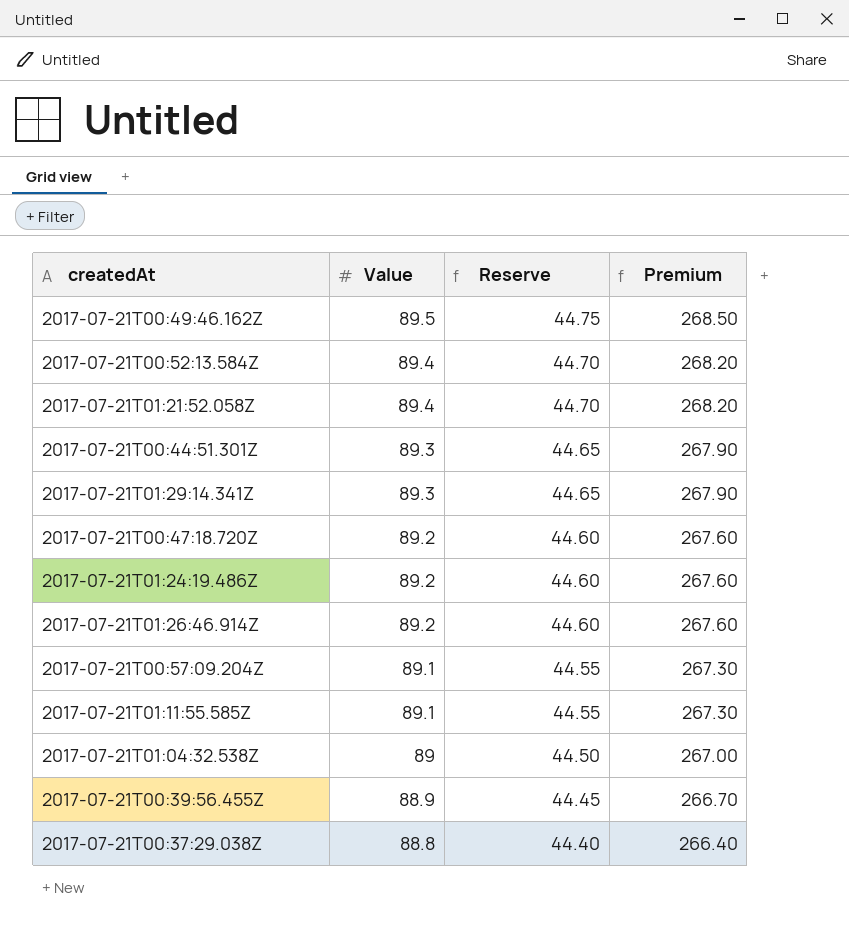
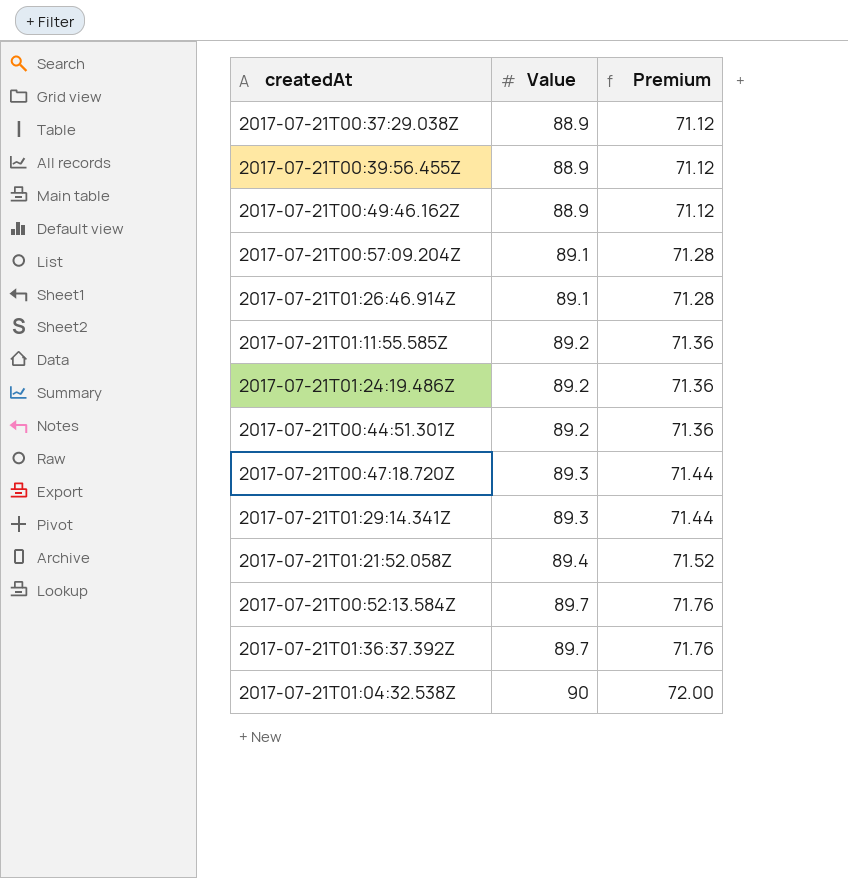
row order: Value descending -> Value ascending
column Reserve | formula: [Value] * 0.5 -> none
column Premium | formula: [Value] * 3 -> [Value] * 0.8
2017-07-21T00:37:29.038Z | Value: 88.8 -> 88.9
2017-07-21T00:49:46.162Z | Value: 89.5 -> 88.9
2017-07-21T01:26:46.914Z | Value: 89.2 -> 89.1
2017-07-21T01:11:55.585Z | Value: 89.1 -> 89.2
2017-07-21T00:44:51.301Z | Value: 89.3 -> 89.2
2017-07-21T00:47:18.720Z | Value: 89.2 -> 89.3
2017-07-21T00:52:13.584Z | Value: 89.4 -> 89.7
row 2017-07-21T01:36:37.392Z: none -> 89.7 | 71.76
2017-07-21T01:04:32.538Z | Value: 89 -> 90

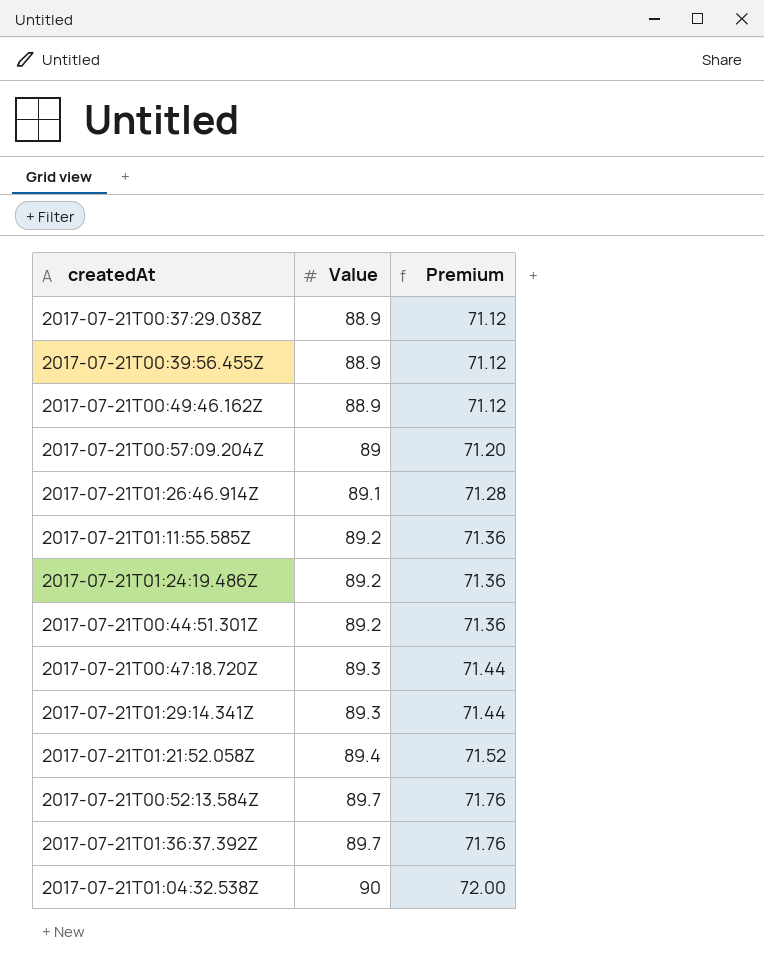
2017-07-21T00:57:09.204Z | Value: 89.1 -> 89
2017-07-21T00:57:09.204Z | Premium: 71.28 -> 71.20

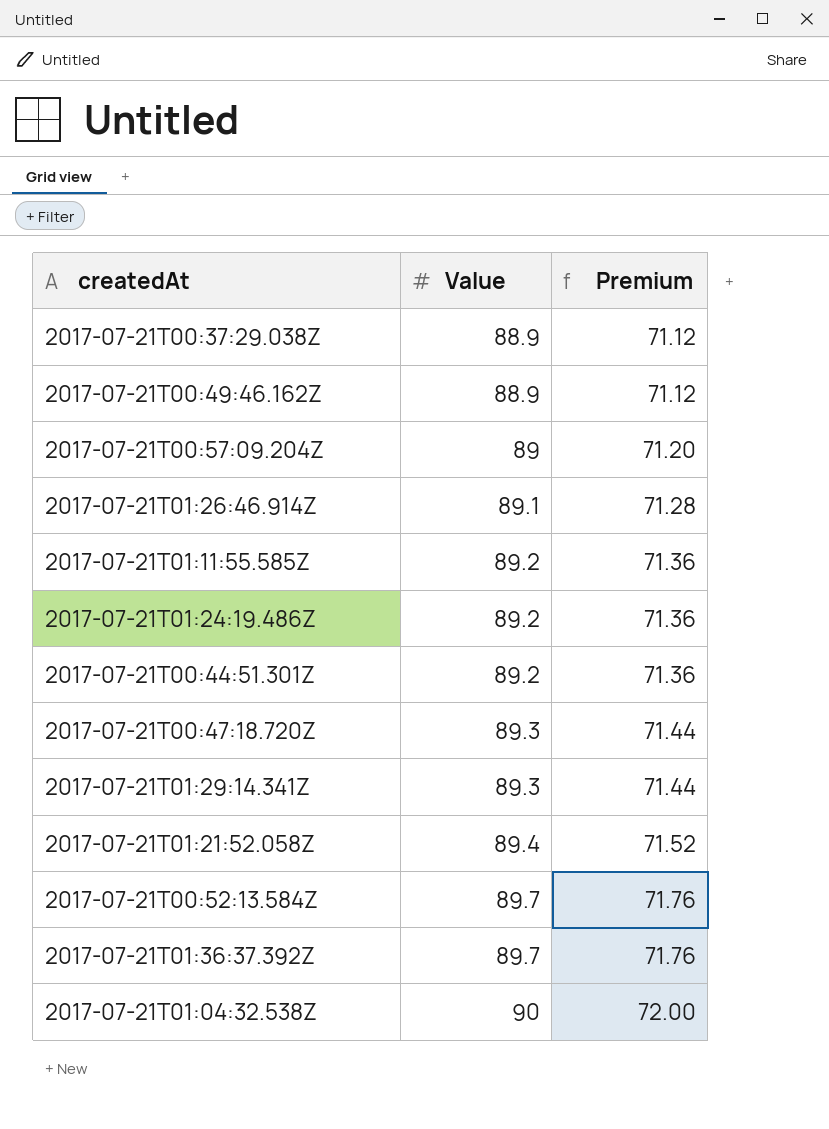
row 2017-07-21T00:39:56.455Z: 88.9 | 71.12 -> none

